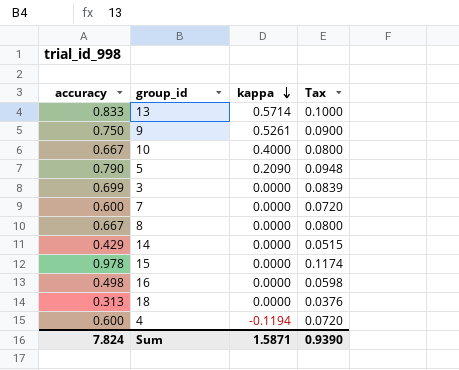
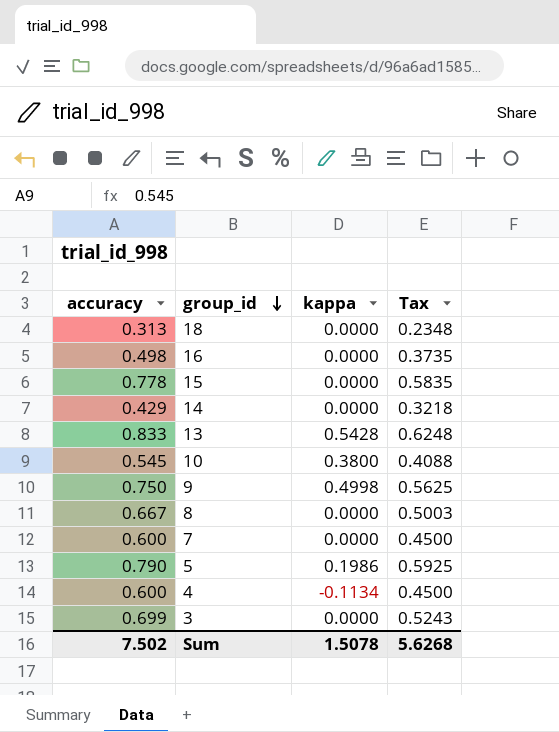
row order: kappa descending -> group_id descending
column Tax | formula: [accuracy] * 0.12 -> [accuracy] * 0.75
15 | accuracy: 0.978 -> 0.778
13 | kappa: 0.5714 -> 0.5428
10 | accuracy: 0.667 -> 0.545
10 | kappa: 0.4000 -> 0.3800
9 | kappa: 0.5261 -> 0.4998
5 | kappa: 0.2090 -> 0.1986
4 | kappa: -0.1194 -> -0.1134
Sum | accuracy: 7.824 -> 7.502
Sum | kappa: 1.5871 -> 1.5078
Sum | Tax: 0.9390 -> 5.6268

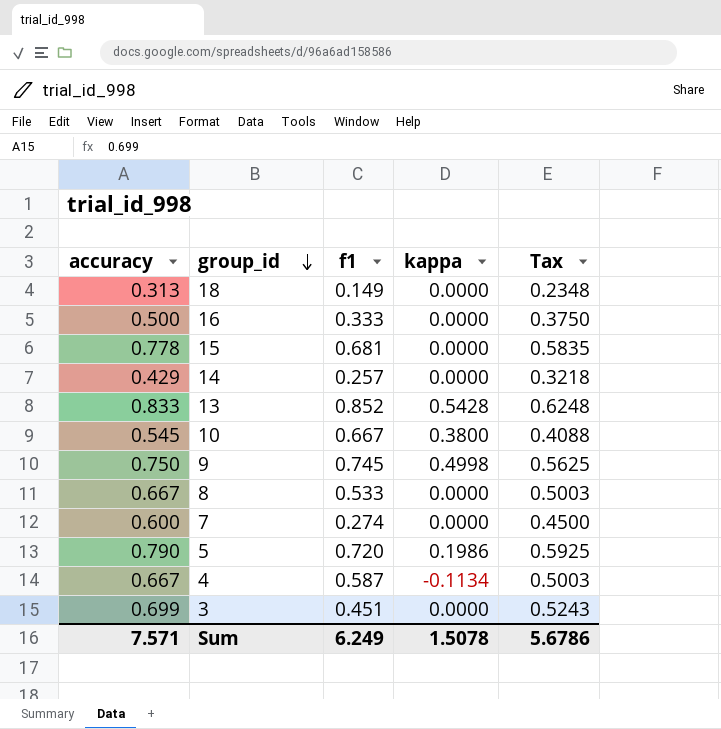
column f1 | position: none -> 3
16 | accuracy: 0.498 -> 0.500
16 | Tax: 0.3735 -> 0.3750
4 | accuracy: 0.600 -> 0.667
4 | Tax: 0.4500 -> 0.5003
Sum | accuracy: 7.502 -> 7.571
Sum | Tax: 5.6268 -> 5.6786

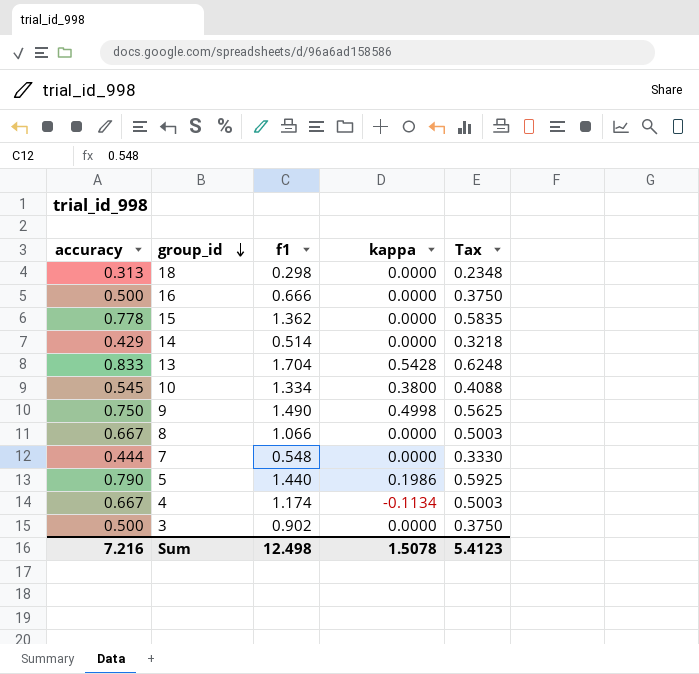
18 | f1: 0.149 -> 0.298
16 | f1: 0.333 -> 0.666
15 | f1: 0.681 -> 1.362
14 | f1: 0.257 -> 0.514
13 | f1: 0.852 -> 1.704
10 | f1: 0.667 -> 1.334
9 | f1: 0.745 -> 1.490
8 | f1: 0.533 -> 1.066
7 | accuracy: 0.600 -> 0.444
7 | f1: 0.274 -> 0.548
7 | Tax: 0.4500 -> 0.3330
5 | f1: 0.720 -> 1.440
4 | f1: 0.587 -> 1.174
3 | accuracy: 0.699 -> 0.500
3 | f1: 0.451 -> 0.902
3 | Tax: 0.5243 -> 0.3750
Sum | accuracy: 7.571 -> 7.216
Sum | f1: 6.249 -> 12.498
Sum | Tax: 5.6786 -> 5.4123

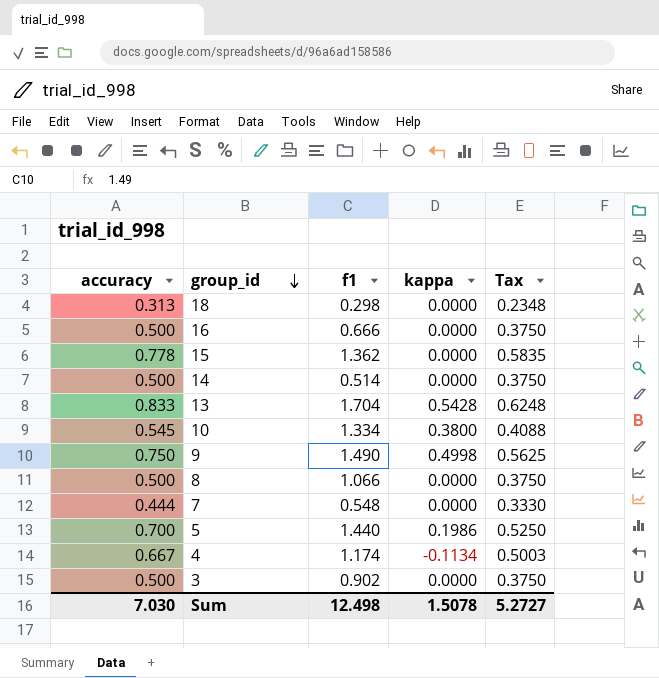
14 | accuracy: 0.429 -> 0.500
14 | Tax: 0.3218 -> 0.3750
8 | accuracy: 0.667 -> 0.500
8 | Tax: 0.5003 -> 0.3750
5 | accuracy: 0.790 -> 0.700
5 | Tax: 0.5925 -> 0.5250
Sum | accuracy: 7.216 -> 7.030
Sum | Tax: 5.4123 -> 5.2727

